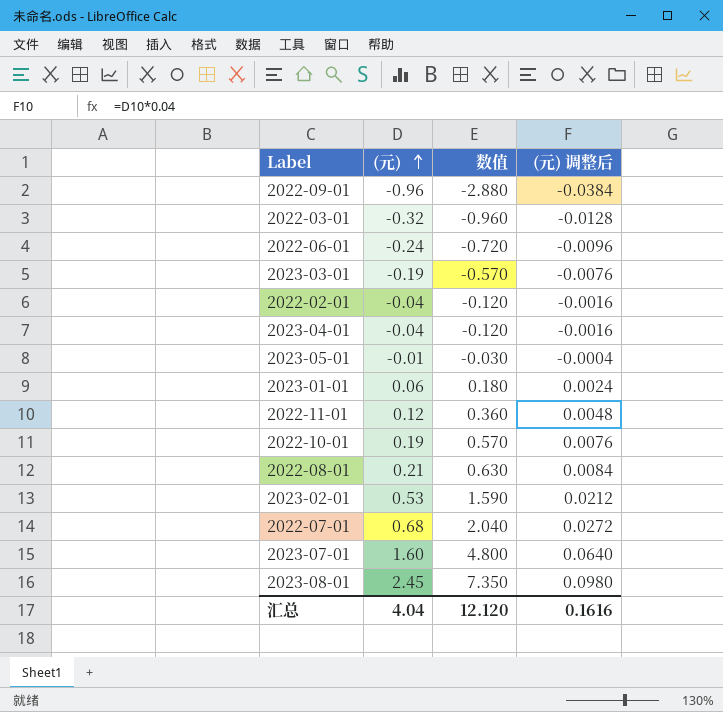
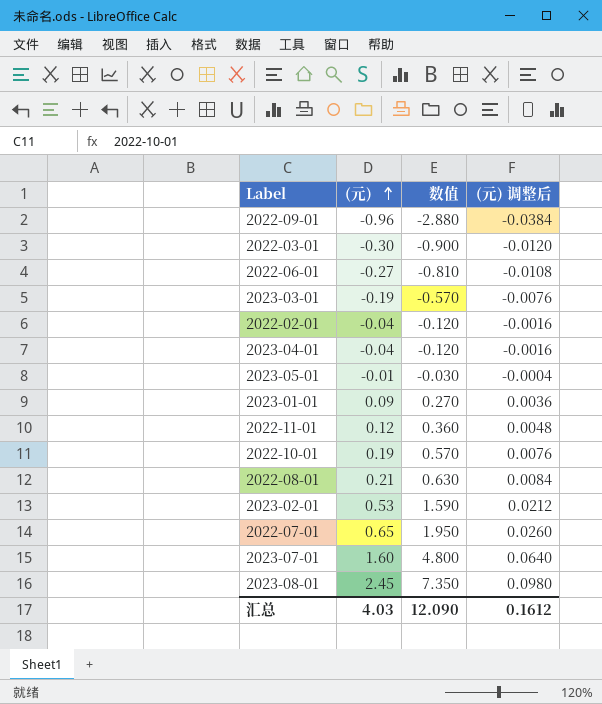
2022-03-01 | (元): -0.32 -> -0.30
2022-03-01 | 数值: -0.960 -> -0.900
2022-03-01 | (元) 调整后: -0.0128 -> -0.0120
2022-06-01 | (元): -0.24 -> -0.27
2022-06-01 | 数值: -0.720 -> -0.810
2022-06-01 | (元) 调整后: -0.0096 -> -0.0108
2023-01-01 | (元): 0.06 -> 0.09
2023-01-01 | 数值: 0.180 -> 0.270
2023-01-01 | (元) 调整后: 0.0024 -> 0.0036
2022-07-01 | (元): 0.68 -> 0.65
2022-07-01 | 数值: 2.040 -> 1.950
2022-07-01 | (元) 调整后: 0.0272 -> 0.0260
汇总 | (元): 4.04 -> 4.03
汇总 | 数值: 12.120 -> 12.090
汇总 | (元) 调整后: 0.1616 -> 0.1612

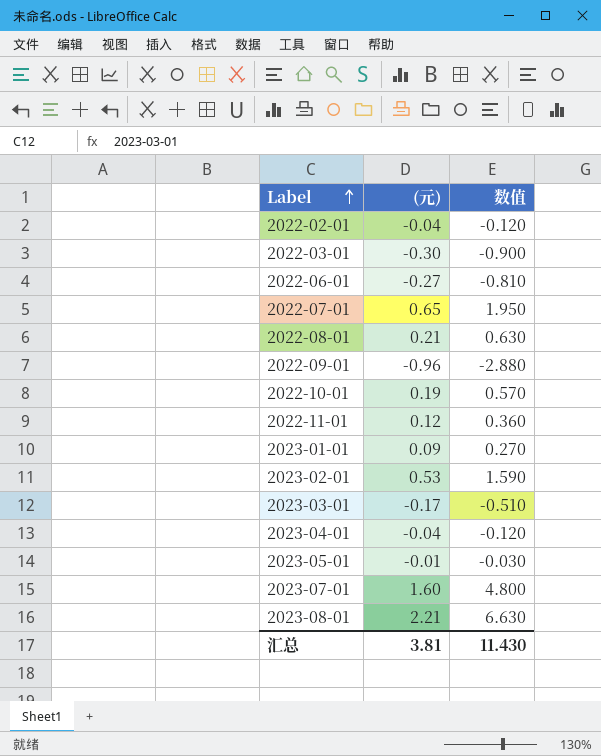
row order: (元) ascending -> Label ascending
column (元) 调整后 | formula: [(元)] * 0.04 -> none
2023-03-01 | (元): -0.19 -> -0.17
2023-03-01 | 数值: -0.570 -> -0.510
2023-08-01 | (元): 2.45 -> 2.21
2023-08-01 | 数值: 7.350 -> 6.630
汇总 | (元): 4.03 -> 3.81
汇总 | 数值: 12.090 -> 11.430

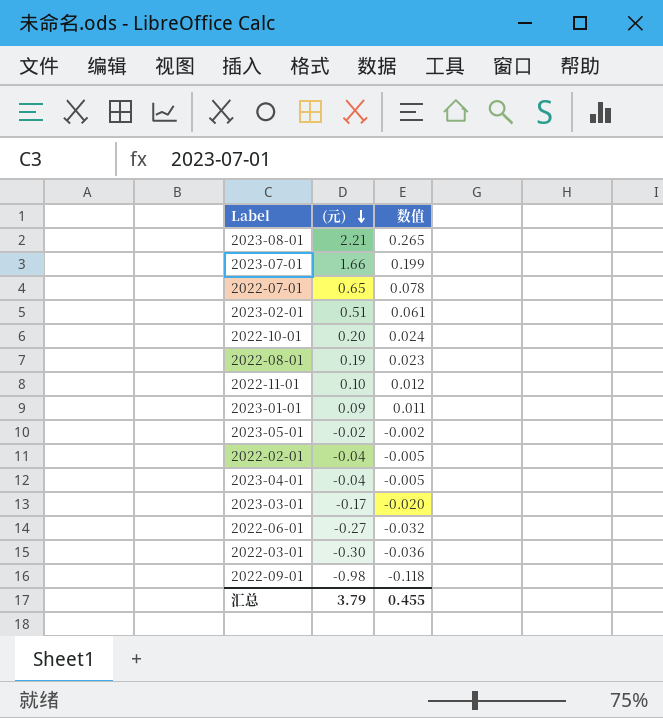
row order: Label ascending -> (元) descending
column 数值 | formula: [(元)] * 3 -> [(元)] * 0.12
2023-07-01 | (元): 1.60 -> 1.66
2023-02-01 | (元): 0.53 -> 0.51
2022-10-01 | (元): 0.19 -> 0.20
2022-08-01 | (元): 0.21 -> 0.19
2022-11-01 | (元): 0.12 -> 0.10
2023-05-01 | (元): -0.01 -> -0.02
2022-09-01 | (元): -0.96 -> -0.98
汇总 | (元): 3.81 -> 3.79
汇总 | 数值: 11.430 -> 0.455

